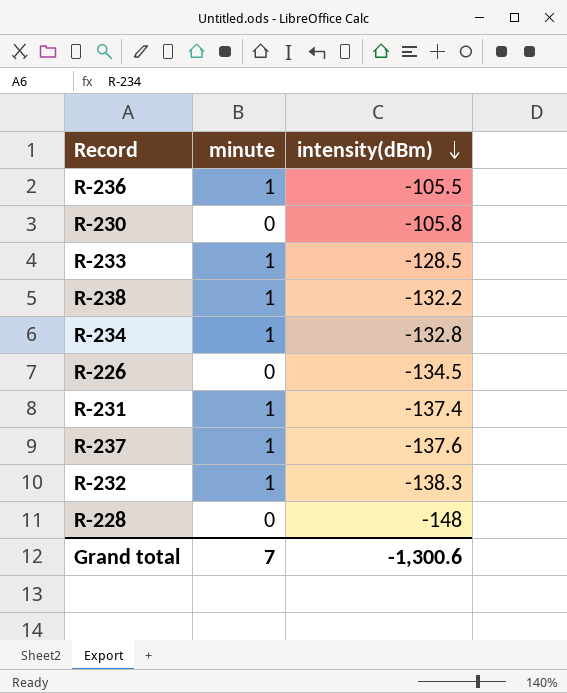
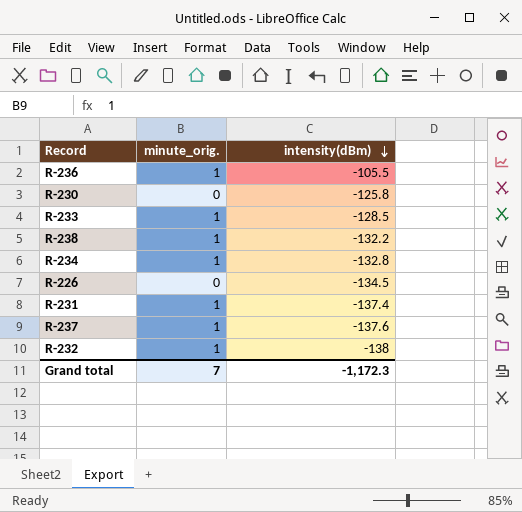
column name: minute -> minute_orig.
row R-228: 0 | -148 -> none
R-230 | intensity(dBm): -105.8 -> -125.8
R-232 | intensity(dBm): -138.3 -> -138
Grand total | intensity(dBm): -1,300.6 -> -1,172.3

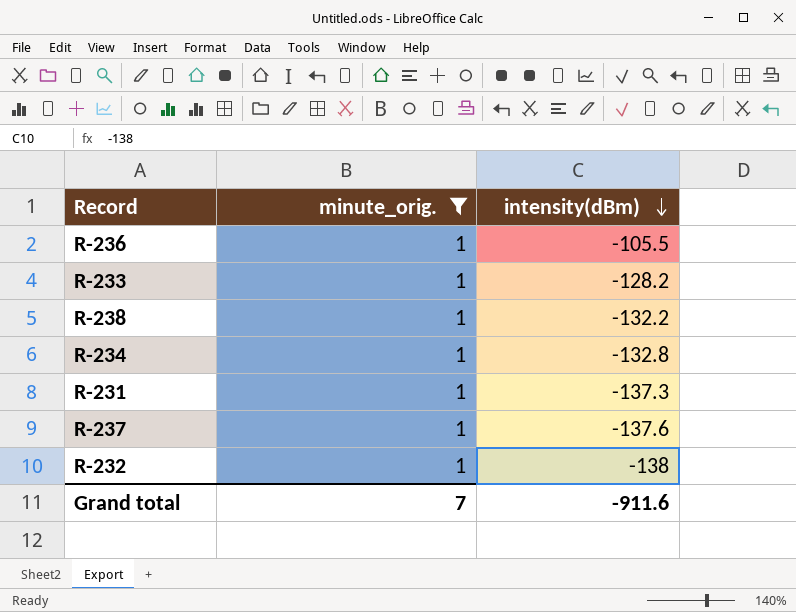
filter: none -> minute_orig. = 1
R-233 | intensity(dBm): -128.5 -> -128.2
R-231 | intensity(dBm): -137.4 -> -137.3
Grand total | intensity(dBm): -1,172.3 -> -911.6

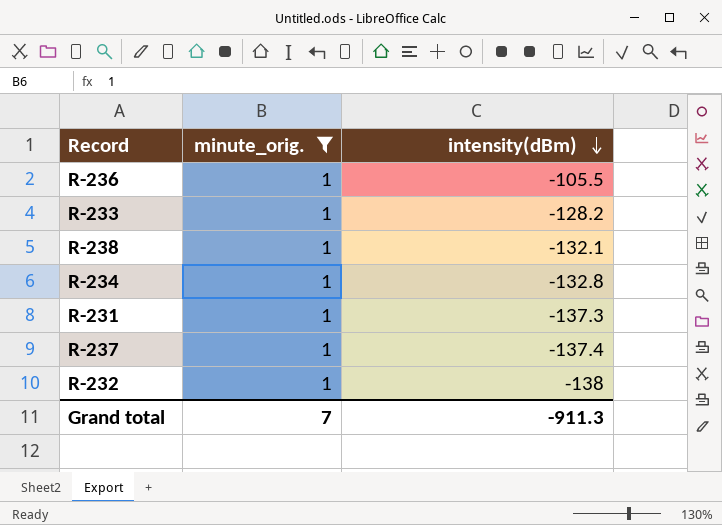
R-238 | intensity(dBm): -132.2 -> -132.1
R-237 | intensity(dBm): -137.6 -> -137.4
Grand total | intensity(dBm): -911.6 -> -911.3

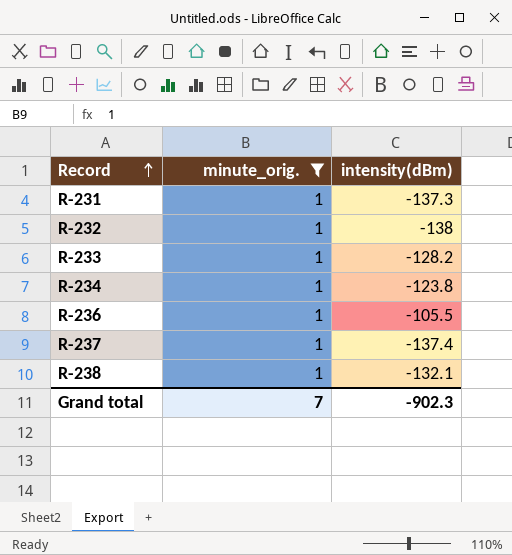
row order: intensity(dBm) descending -> Record ascending
R-234 | intensity(dBm): -132.8 -> -123.8
Grand total | intensity(dBm): -911.3 -> -902.3

